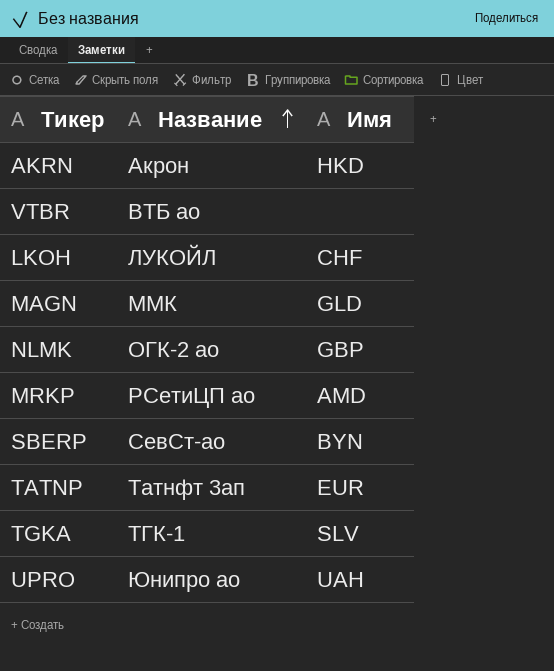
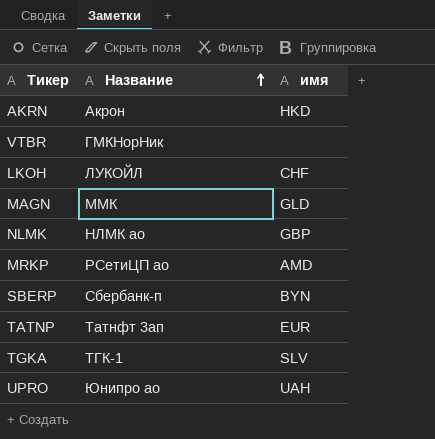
column name: Имя -> имя
VTBR | Название: ВТБ ао -> ГМКНорНик
NLMK | Название: ОГК-2 ао -> НЛМК ао
SBERP | Название: СевСт-ао -> Сбербанк-п

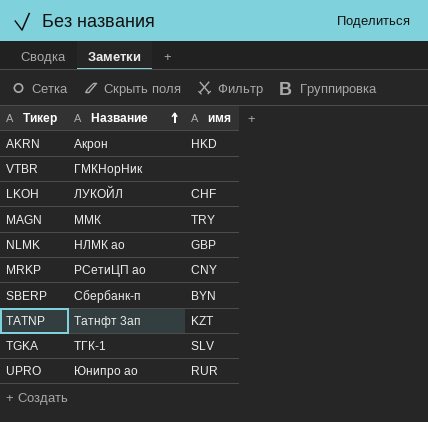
MAGN | имя: GLD -> TRY
MRKP | имя: AMD -> CNY
TATNP | имя: EUR -> KZT
UPRO | имя: UAH -> RUR

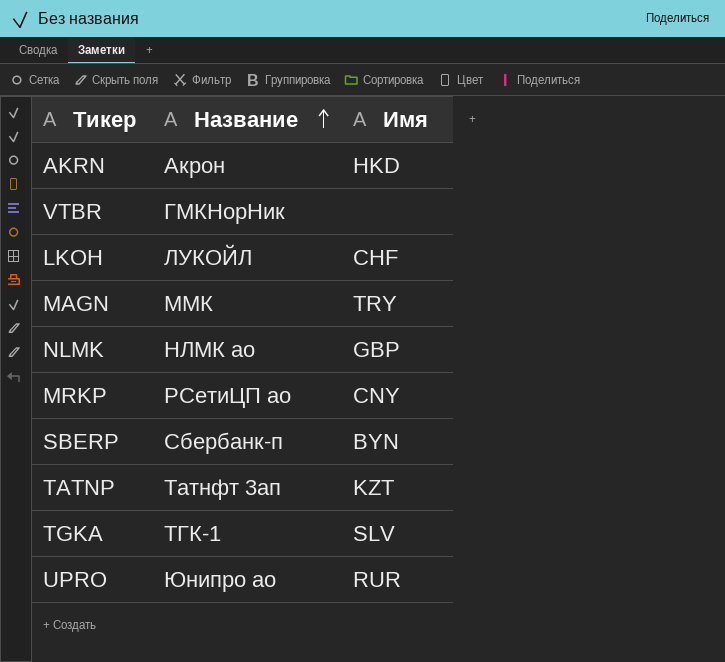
column name: имя -> Имя

